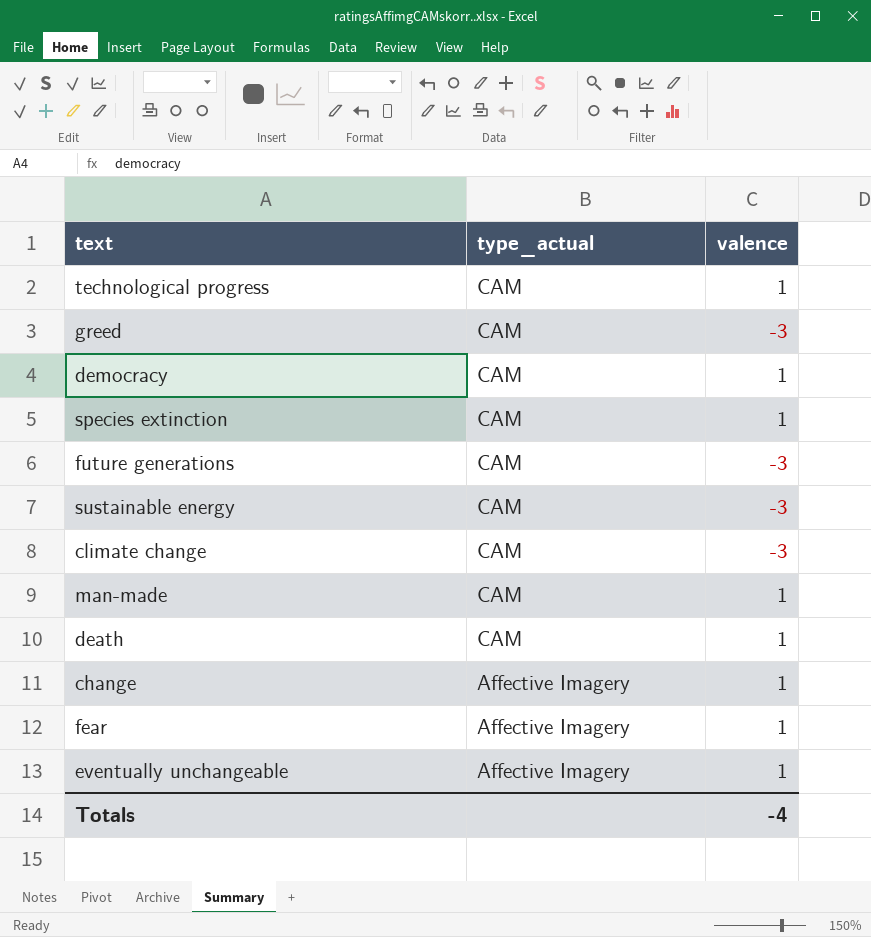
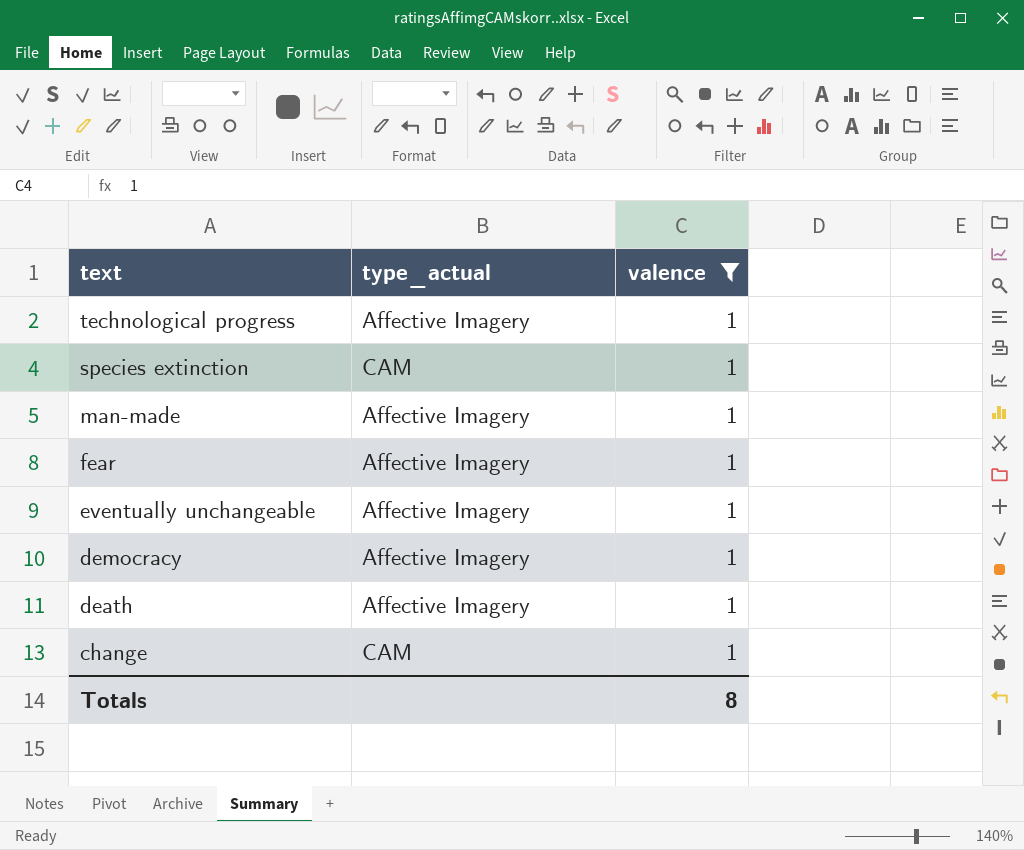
filter: none -> valence = 1
row order: type_actual descending -> text descending
technological progress | type_actual: CAM -> Affective Imagery
man-made | type_actual: CAM -> Affective Imagery
democracy | type_actual: CAM -> Affective Imagery
death | type_actual: CAM -> Affective Imagery
change | type_actual: Affective Imagery -> CAM
Totals | valence: -4 -> 8

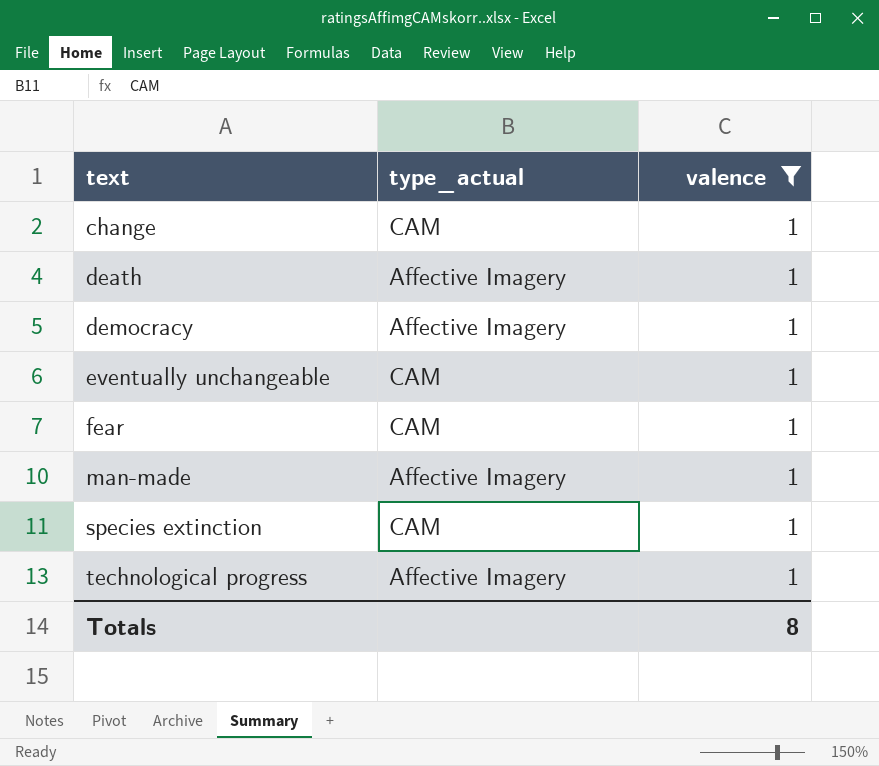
row order: text descending -> text ascending
eventually unchangeable | type_actual: Affective Imagery -> CAM
fear | type_actual: Affective Imagery -> CAM

